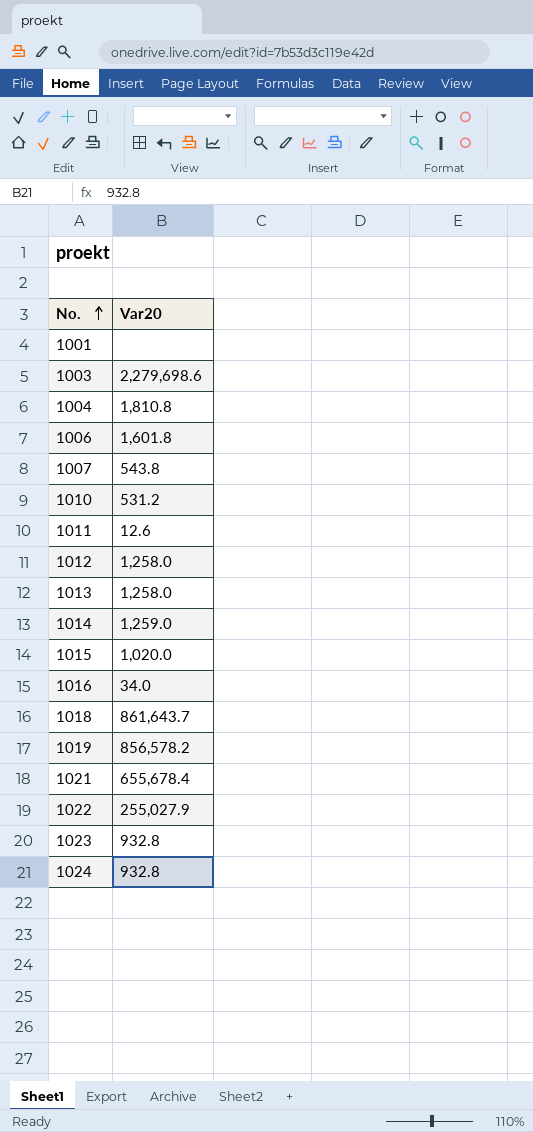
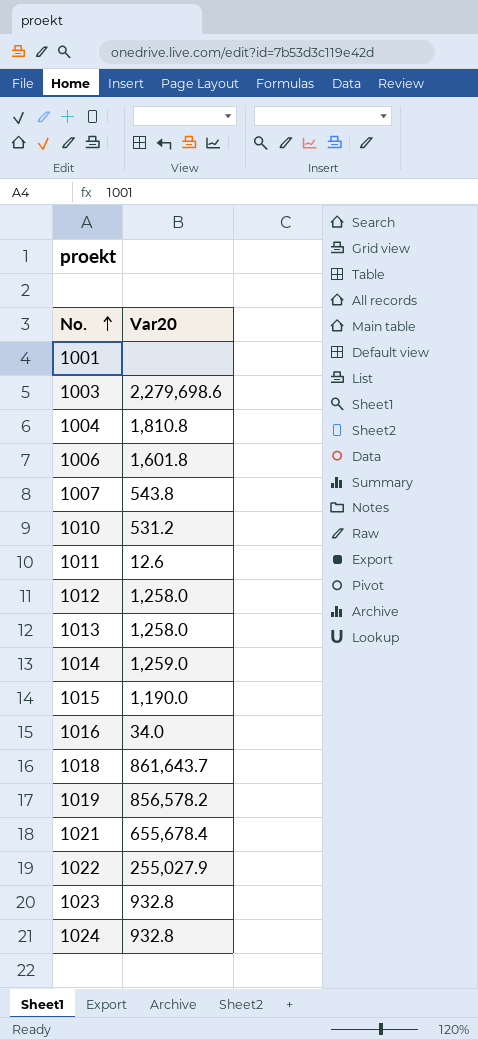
1015 | Var20: 1,020.0 -> 1,190.0

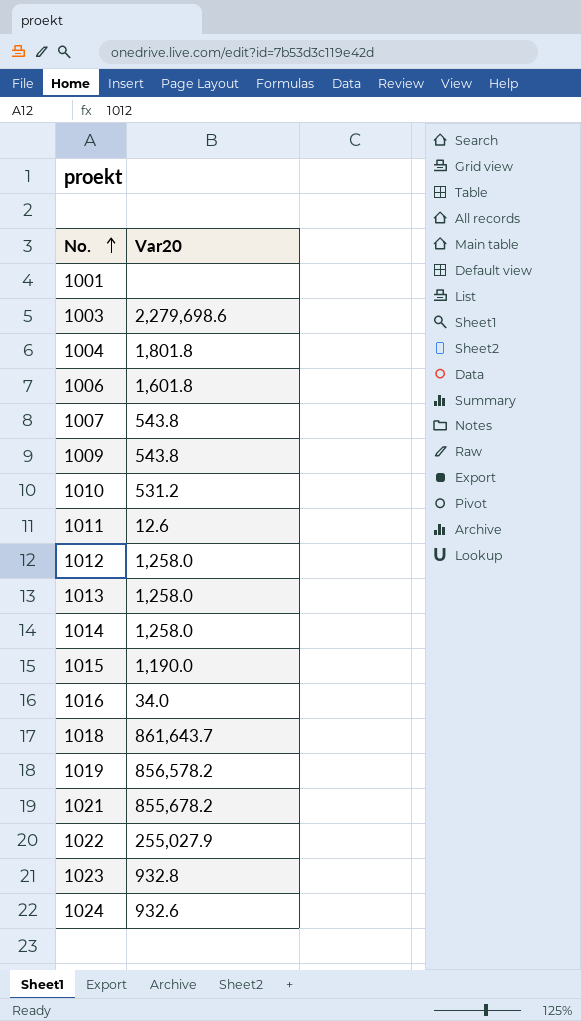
1004 | Var20: 1,810.8 -> 1,801.8
row 1009: none -> 543.8
1014 | Var20: 1,259.0 -> 1,258.0
1021 | Var20: 655,678.4 -> 855,678.2
1024 | Var20: 932.8 -> 932.6

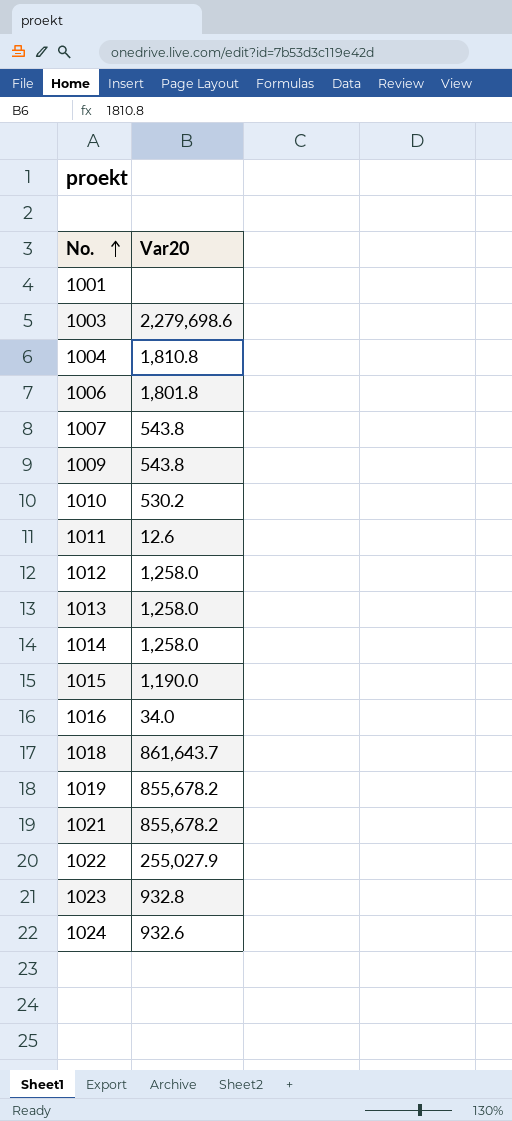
1004 | Var20: 1,801.8 -> 1,810.8
1006 | Var20: 1,601.8 -> 1,801.8
1010 | Var20: 531.2 -> 530.2
1019 | Var20: 856,578.2 -> 855,678.2

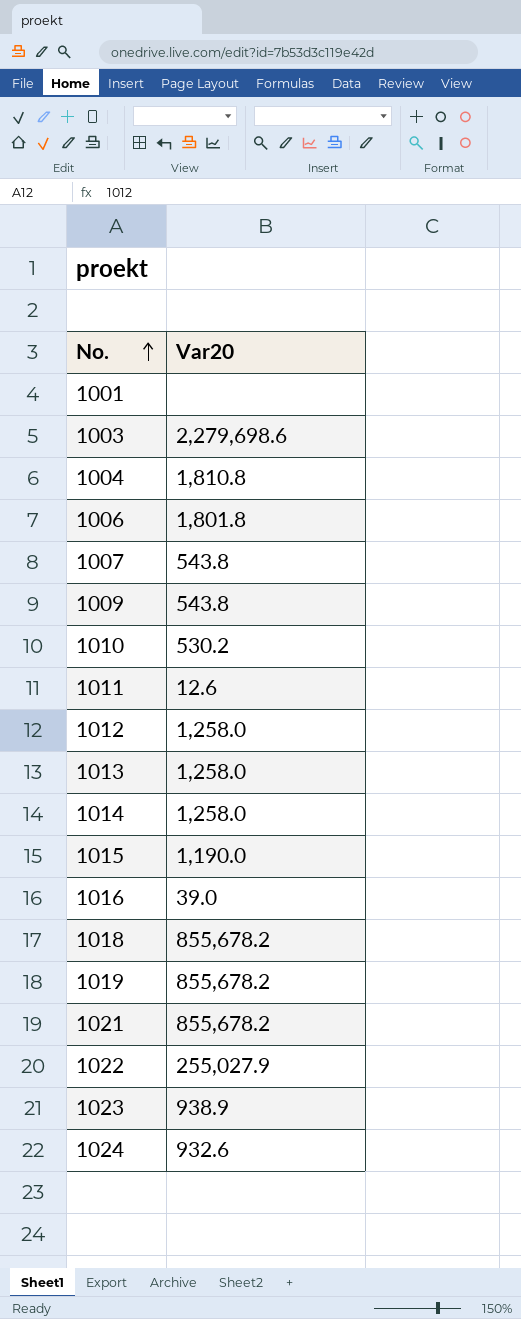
1016 | Var20: 34.0 -> 39.0
1018 | Var20: 861,643.7 -> 855,678.2
1023 | Var20: 932.8 -> 938.9

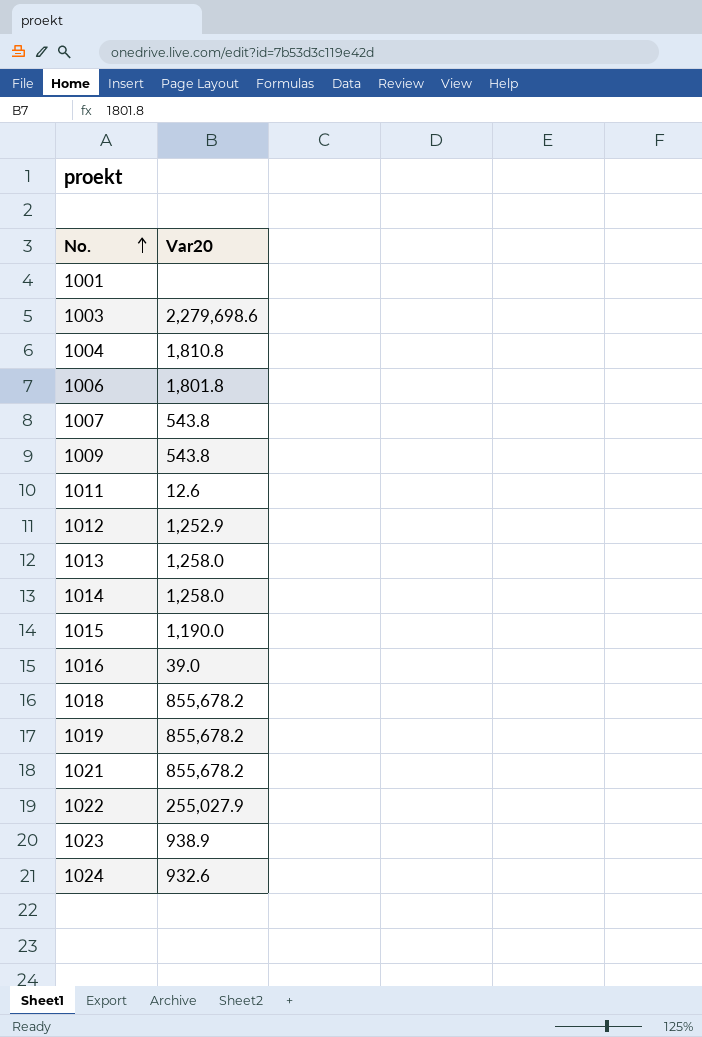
row 1010: 530.2 -> none
1012 | Var20: 1,258.0 -> 1,252.9

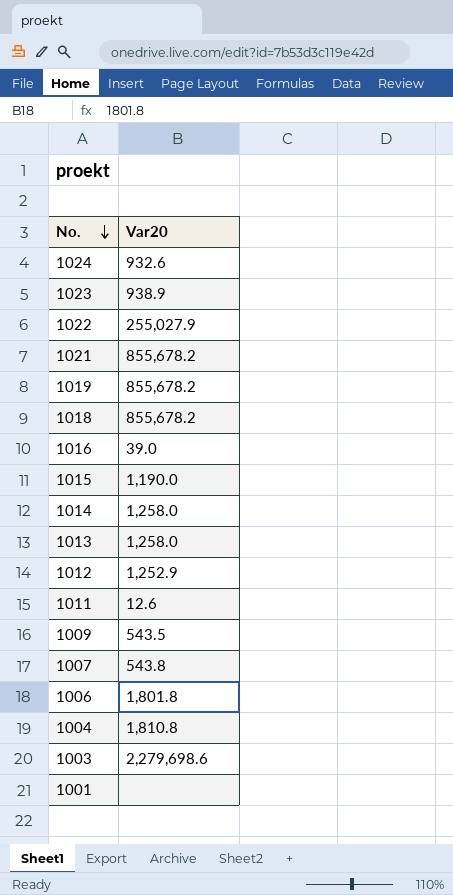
row order: No. ascending -> No. descending
1009 | Var20: 543.8 -> 543.5

